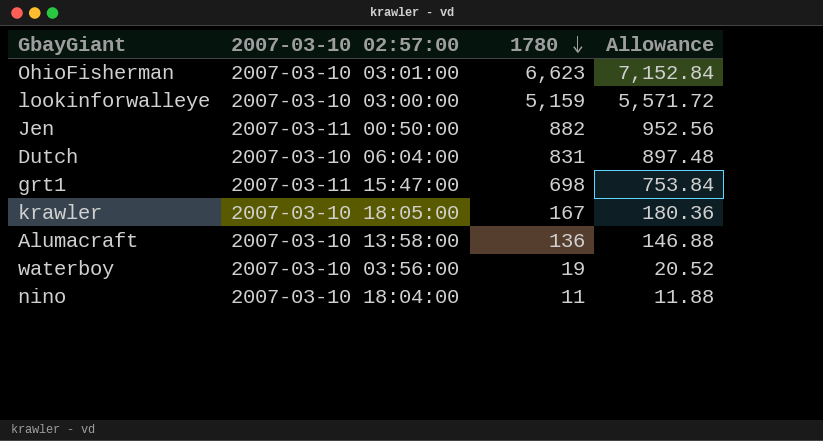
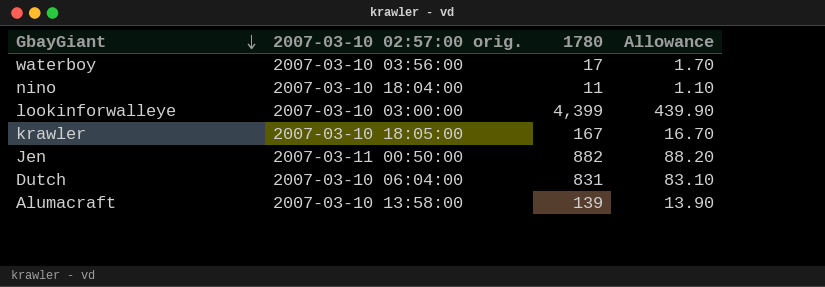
row order: 1780 descending -> GbayGiant descending
column name: 2007-03-10 02:57:00 -> 2007-03-10 02:57:00 orig.
column Allowance | formula: [1780] * 1.08 -> [1780] * 0.1
row OhioFisherman: 2007-03-10 03:01:00 | 6,623 | 7,152.84 -> none
row grt1: 2007-03-11 15:47:00 | 698 | 753.84 -> none
waterboy | 1780: 19 -> 17
lookinforwalleye | 1780: 5,159 -> 4,399
Alumacraft | 1780: 136 -> 139

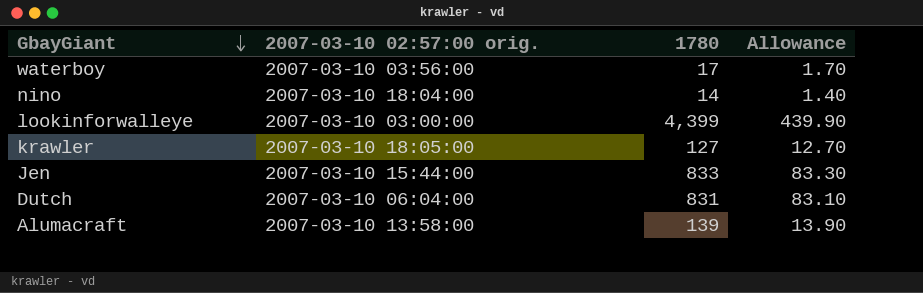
nino | 1780: 11 -> 14
nino | Allowance: 1.10 -> 1.40
krawler | 1780: 167 -> 127
krawler | Allowance: 16.70 -> 12.70
Jen | 2007-03-10 02:57:00 orig.: 2007-03-11 00:50:00 -> 2007-03-10 15:44:00
Jen | 1780: 882 -> 833
Jen | Allowance: 88.20 -> 83.30

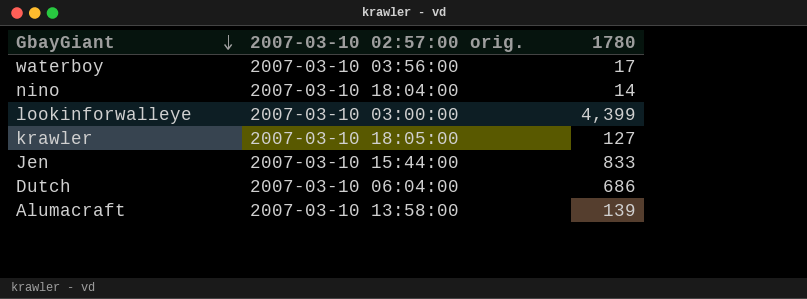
column Allowance | formula: [1780] * 0.1 -> none
Dutch | 1780: 831 -> 686

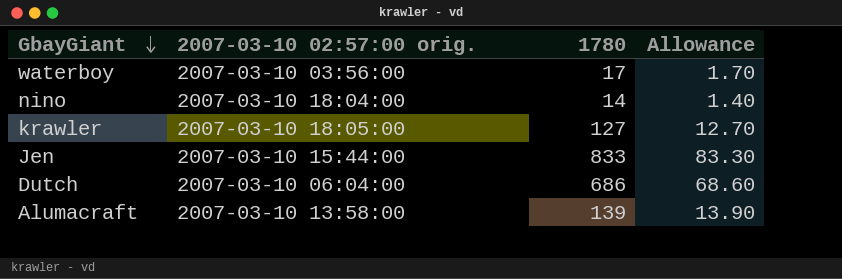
column Allowance | formula: none -> [1780] * 0.1
row lookinforwalleye: 2007-03-10 03:00:00 | 4,399 -> none

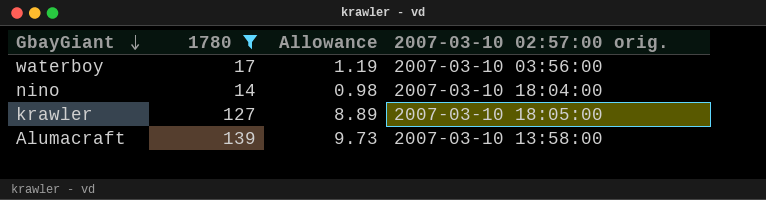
filter: none -> 1780 <= 139
column Allowance | formula: [1780] * 0.1 -> [1780] * 0.07
column 2007-03-10 02:57:00 orig. | position: 2 -> 4

